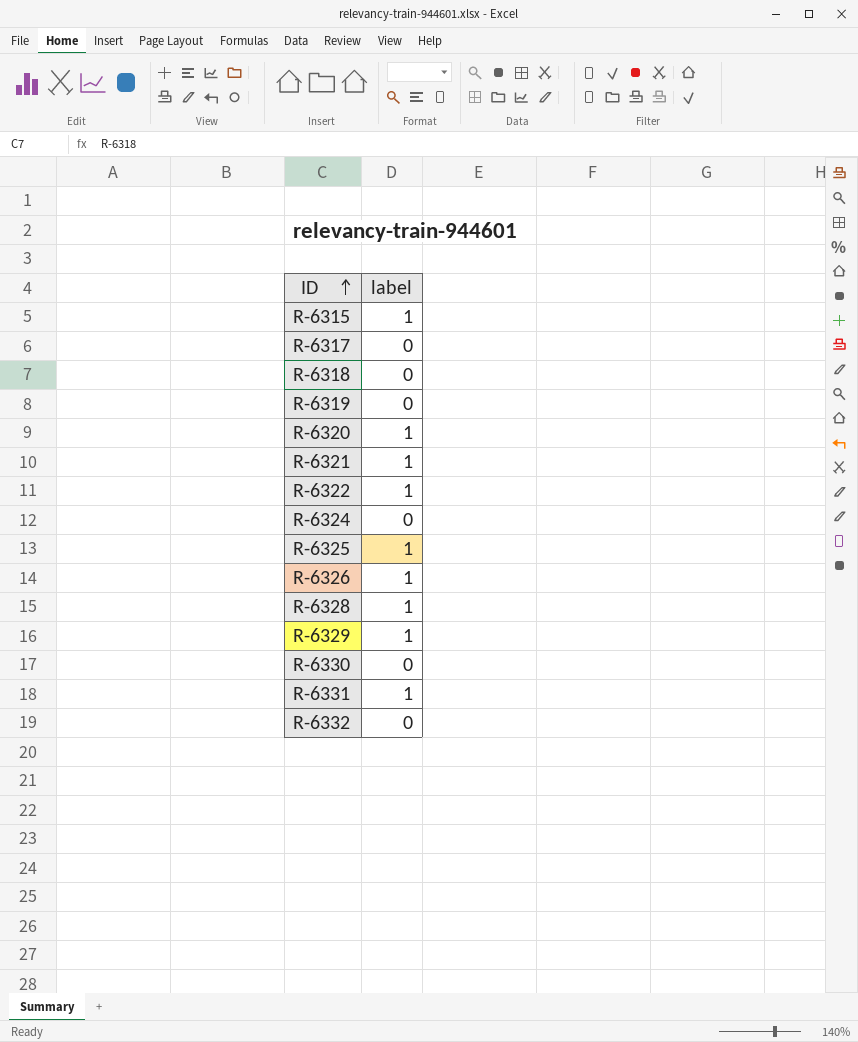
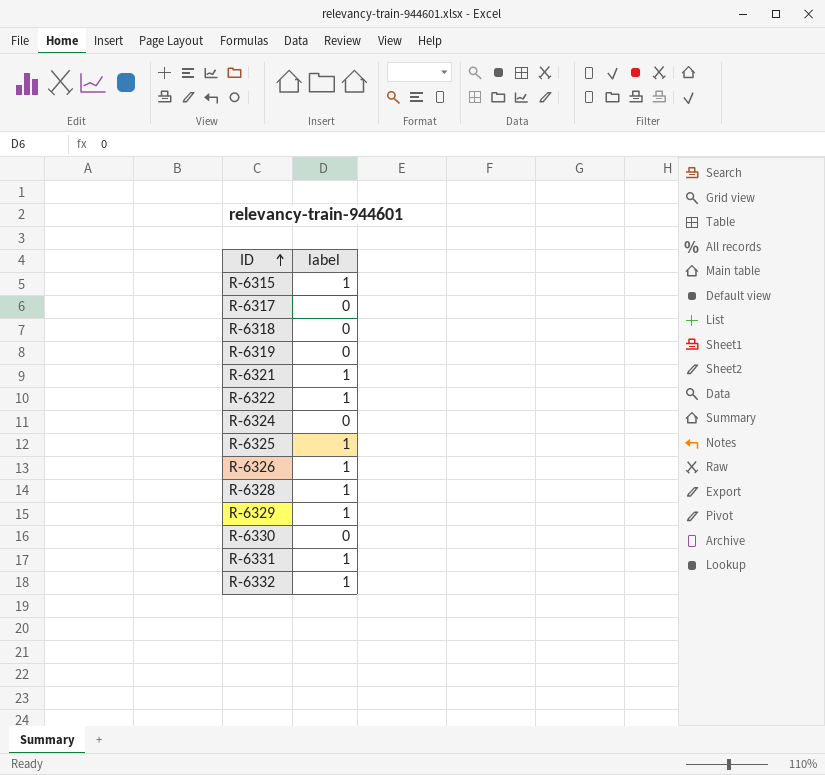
row R-6320: 1 -> none
R-6332 | label: 0 -> 1

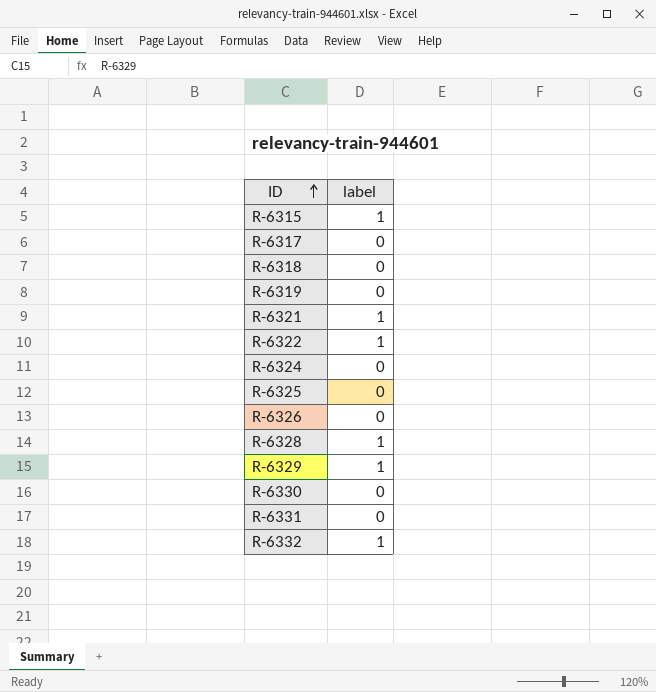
R-6325 | label: 1 -> 0
R-6326 | label: 1 -> 0
R-6331 | label: 1 -> 0

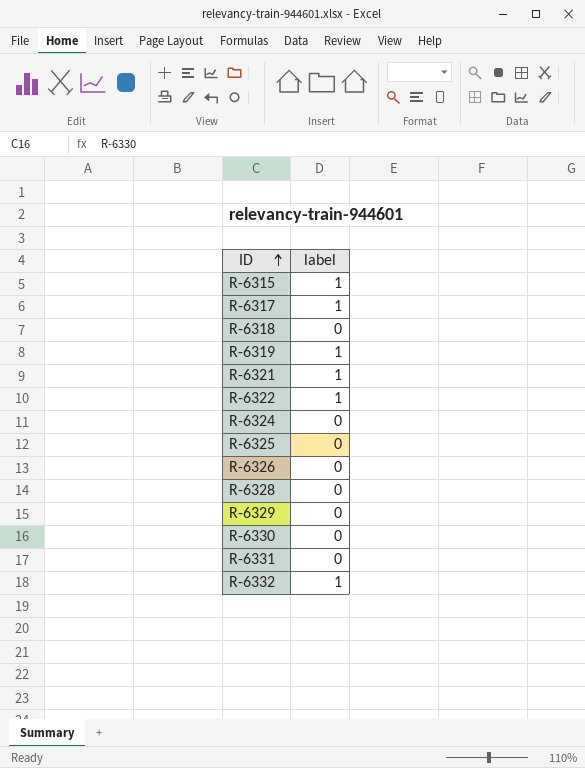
R-6317 | label: 0 -> 1
R-6319 | label: 0 -> 1
R-6328 | label: 1 -> 0
R-6329 | label: 1 -> 0

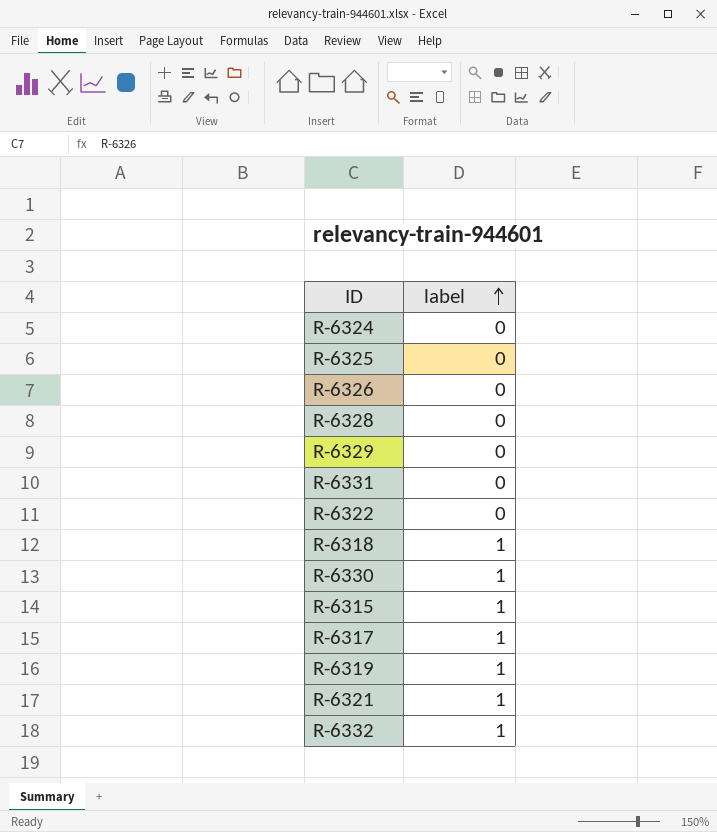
row order: ID ascending -> label ascending
R-6322 | label: 1 -> 0
R-6318 | label: 0 -> 1
R-6330 | label: 0 -> 1

